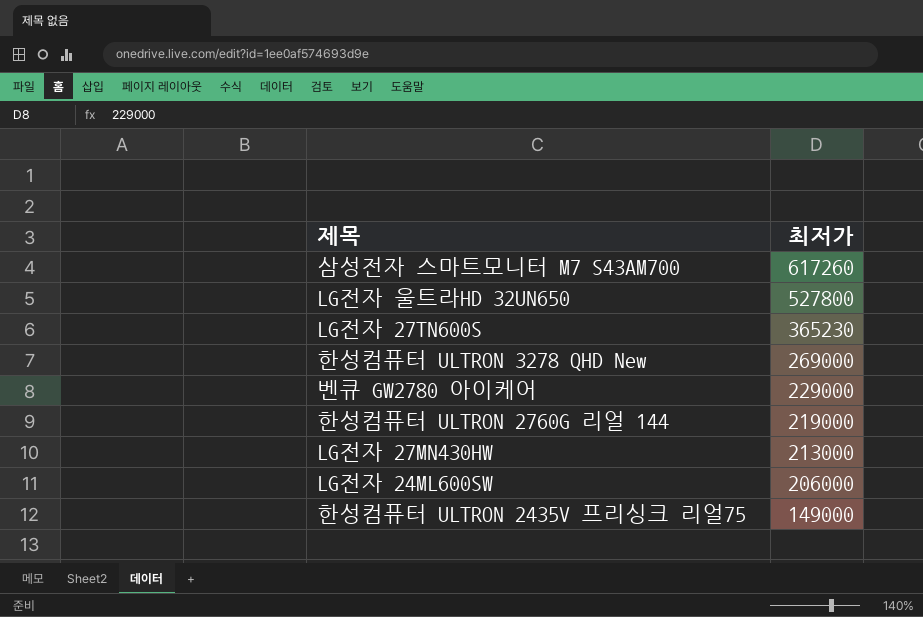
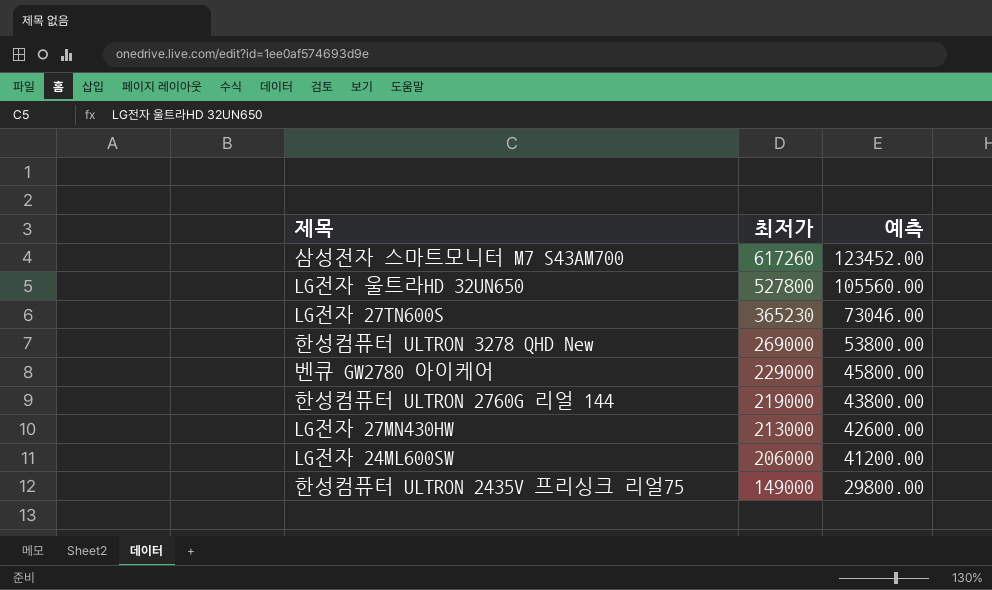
column 예측 | formula: none -> [최저가] * 0.2

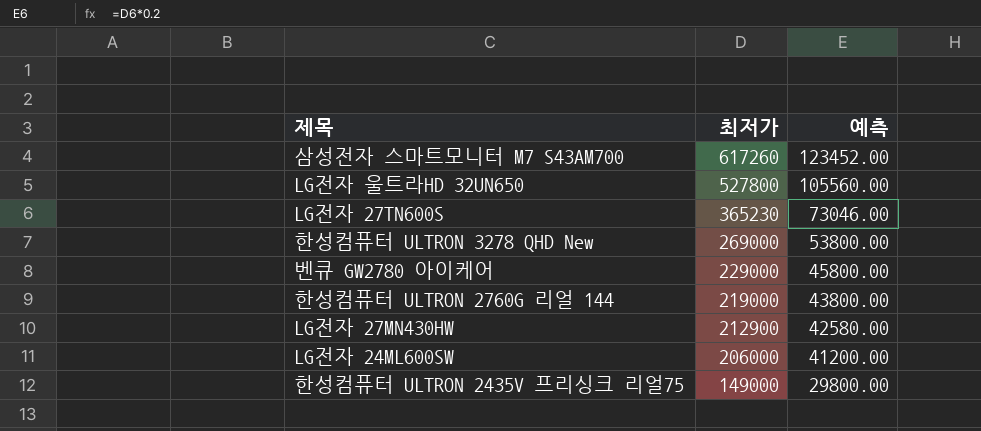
LG전자 27MN430HW | 최저가: 213000 -> 212900
LG전자 27MN430HW | 예측: 42600.00 -> 42580.00

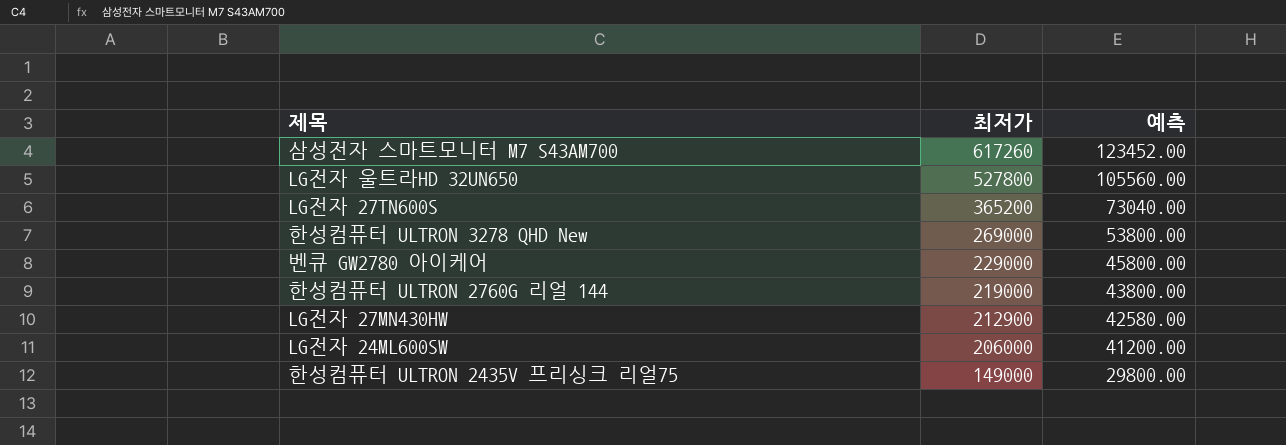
LG전자 27TN600S | 최저가: 365230 -> 365200
LG전자 27TN600S | 예측: 73046.00 -> 73040.00

